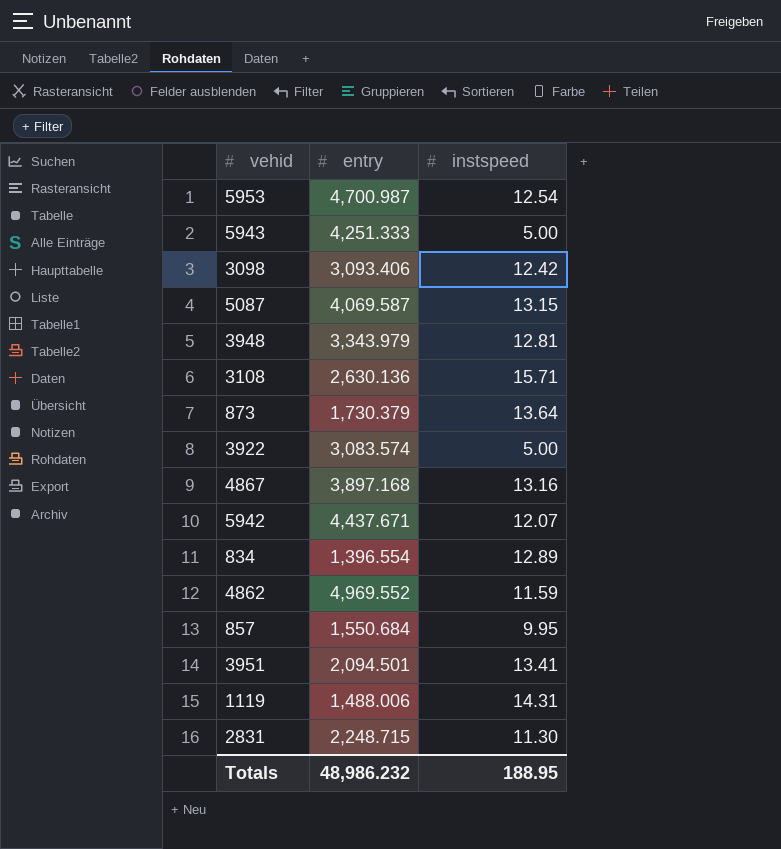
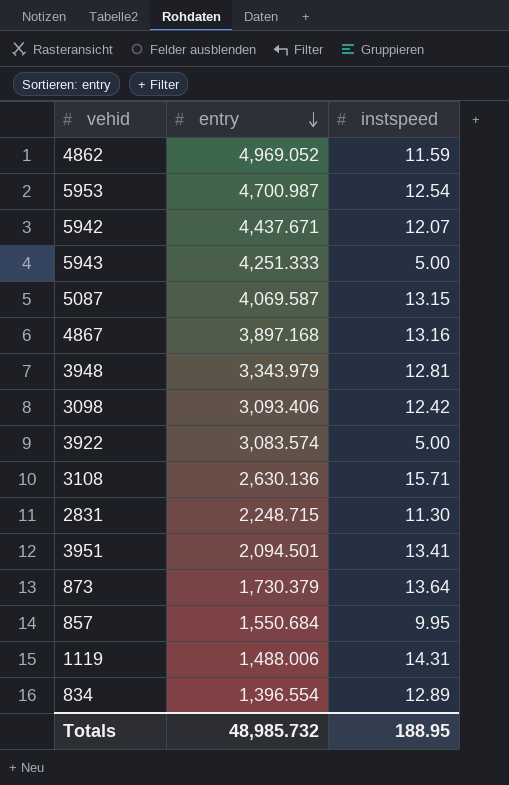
row order: none -> entry descending
4862 | entry: 4,969.552 -> 4,969.052
Totals | entry: 48,986.232 -> 48,985.732

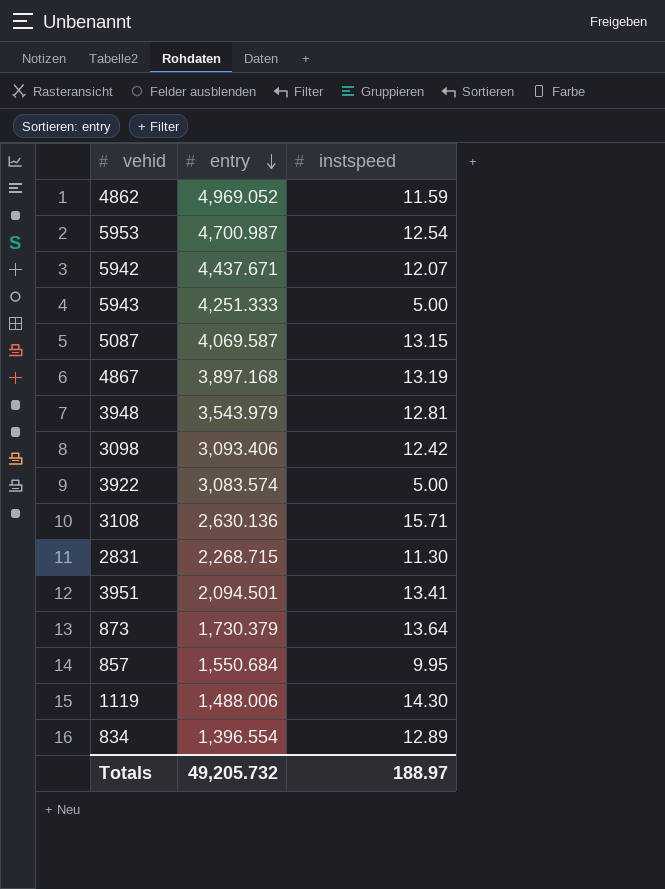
4867 | instspeed: 13.16 -> 13.19
3948 | entry: 3,343.979 -> 3,543.979
2831 | entry: 2,248.715 -> 2,268.715
1119 | instspeed: 14.31 -> 14.30
Totals | entry: 48,985.732 -> 49,205.732
Totals | instspeed: 188.95 -> 188.97

